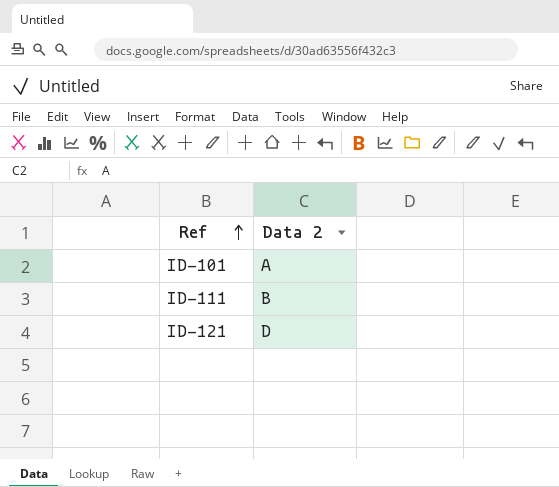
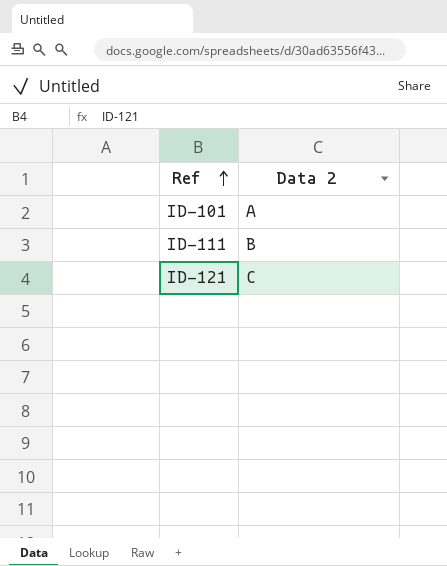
ID-121 | Data 2: D -> C

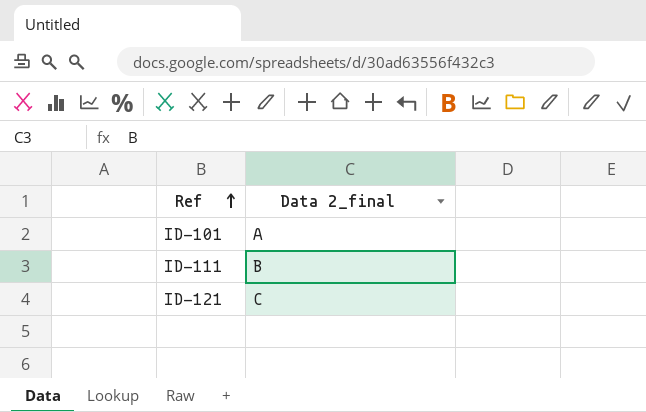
column name: Data 2 -> Data 2_final

